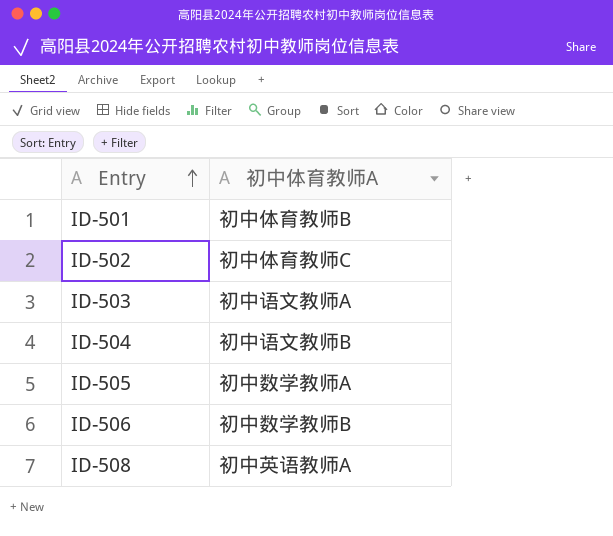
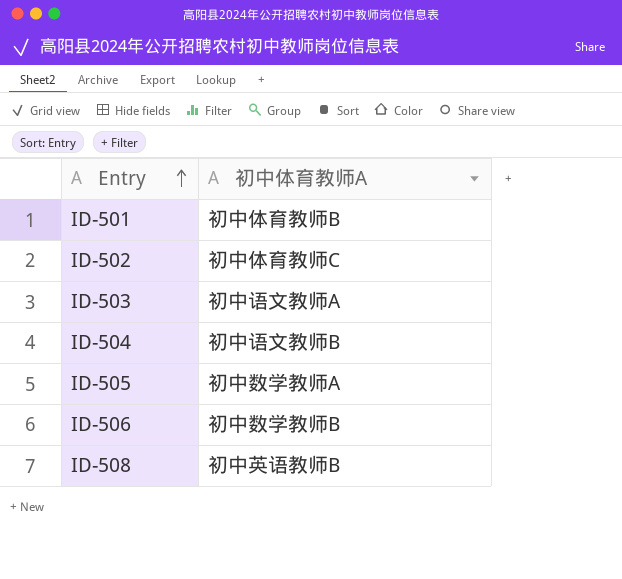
ID-508 | 初中体育教师A: 初中英语教师A -> 初中英语教师B

